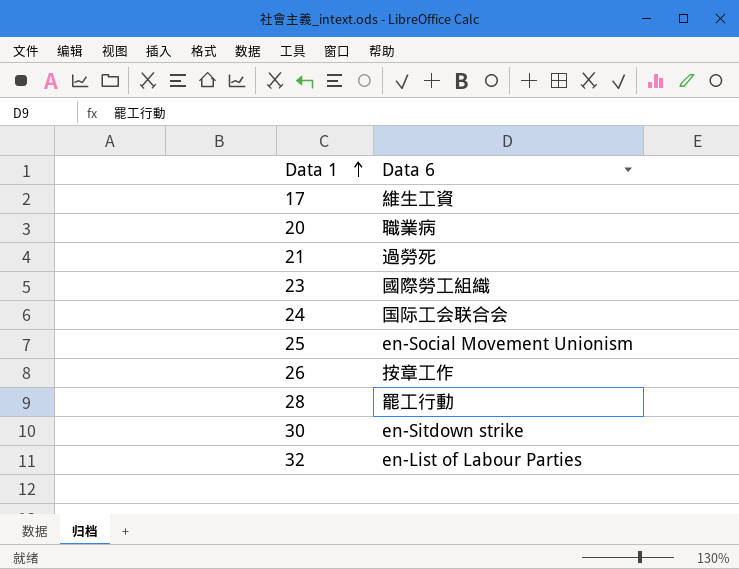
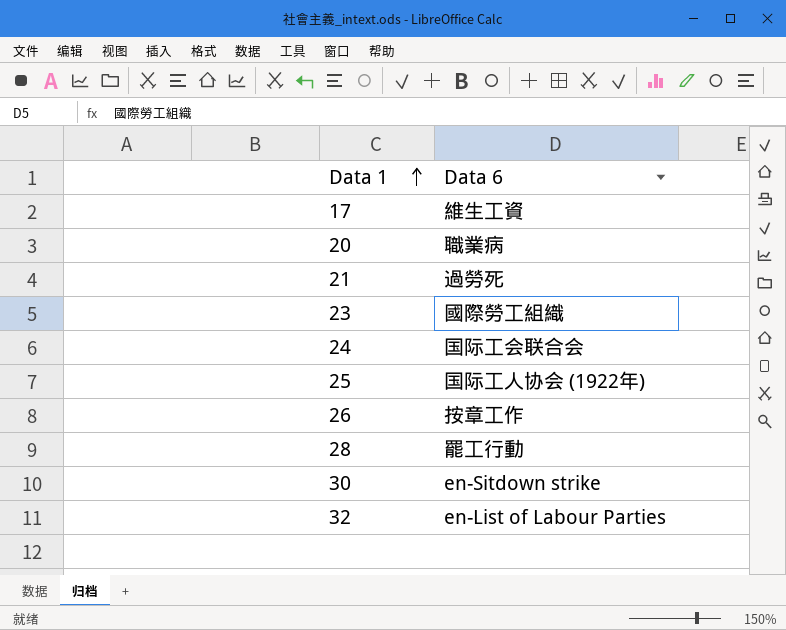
25 | Data 6: en-Social Movement Unionism -> 国际工人协会 (1922年)

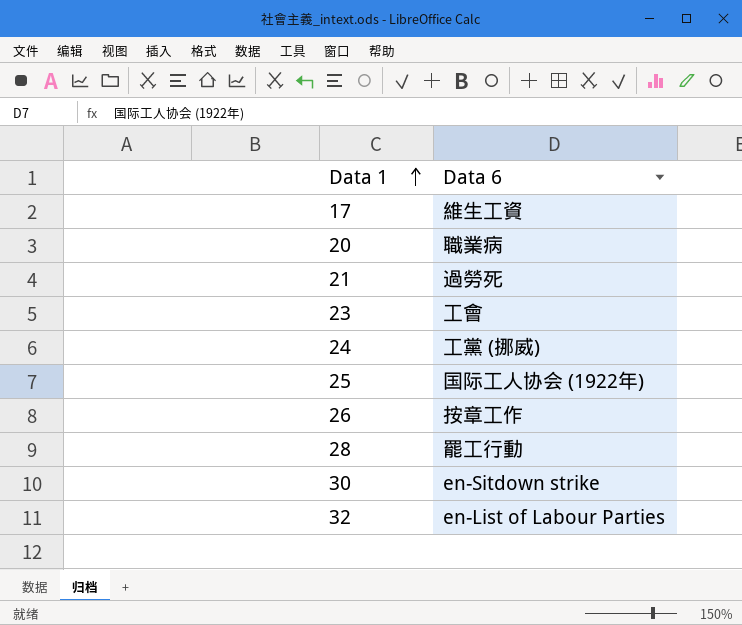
23 | Data 6: 國際勞工組織 -> 工會
24 | Data 6: 国际工会联合会 -> 工黨 (挪威)

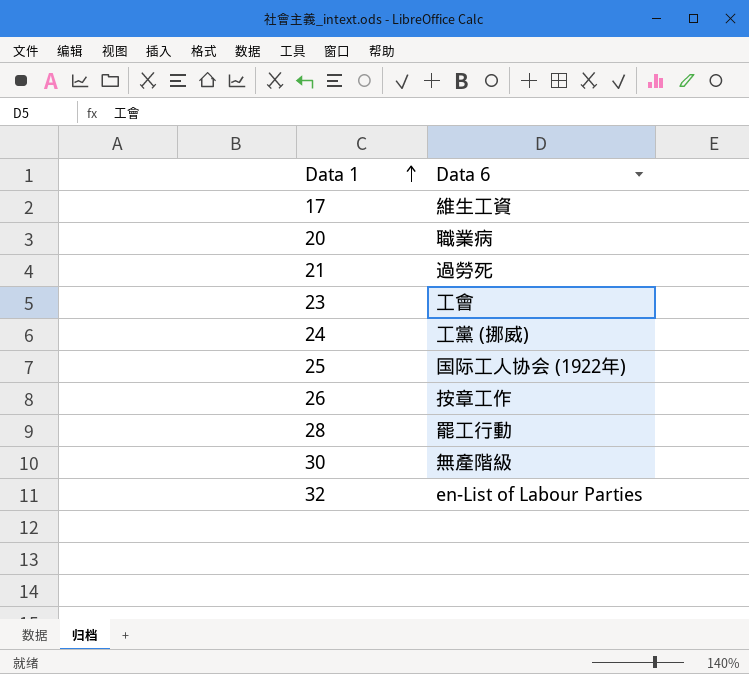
30 | Data 6: en-Sitdown strike -> 無產階級

